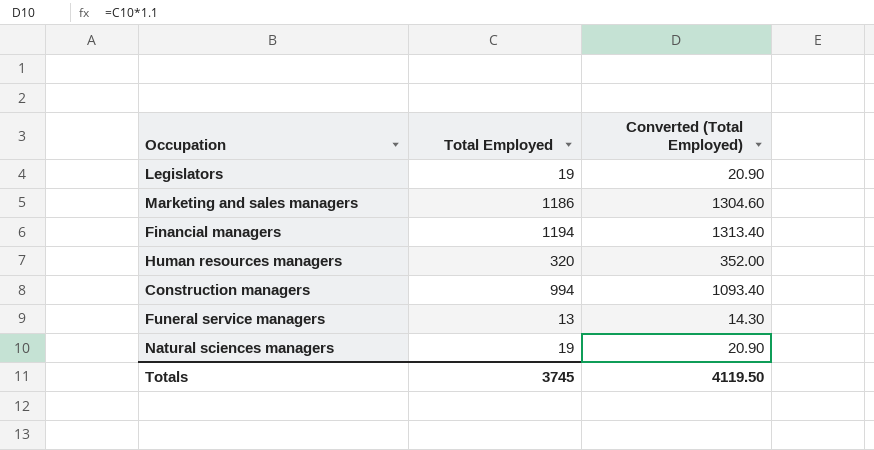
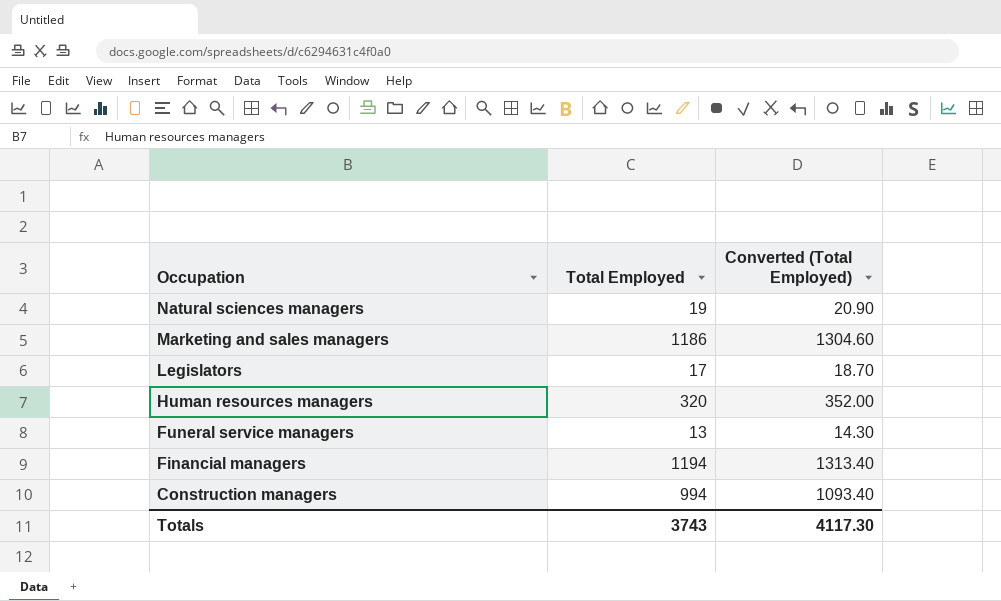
row order: none -> Occupation descending
Legislators | Total Employed: 19 -> 17
Legislators | Converted (Total Employed): 20.90 -> 18.70
Totals | Total Employed: 3745 -> 3743
Totals | Converted (Total Employed): 4119.50 -> 4117.30

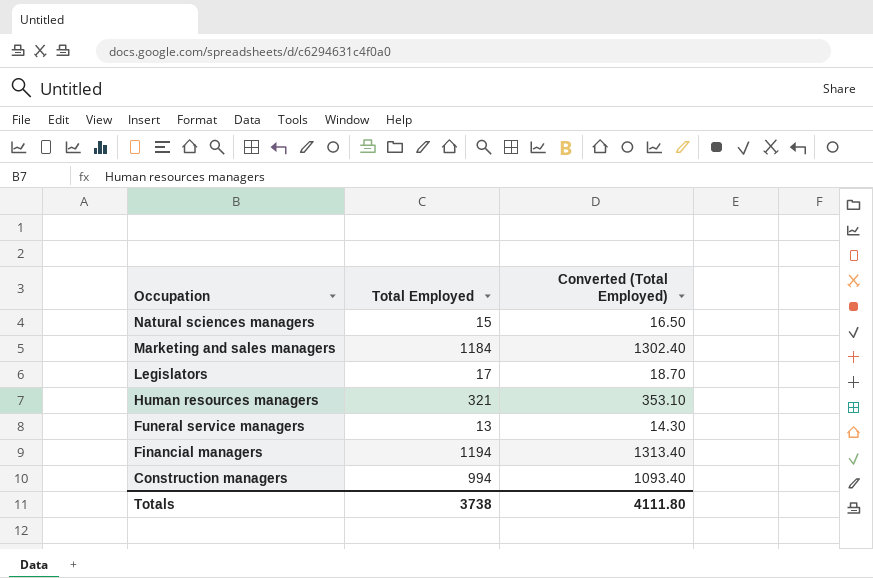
Natural sciences managers | Total Employed: 19 -> 15
Natural sciences managers | Converted (Total Employed): 20.90 -> 16.50
Marketing and sales managers | Total Employed: 1186 -> 1184
Marketing and sales managers | Converted (Total Employed): 1304.60 -> 1302.40
Human resources managers | Total Employed: 320 -> 321
Human resources managers | Converted (Total Employed): 352.00 -> 353.10
Totals | Total Employed: 3743 -> 3738
Totals | Converted (Total Employed): 4117.30 -> 4111.80

